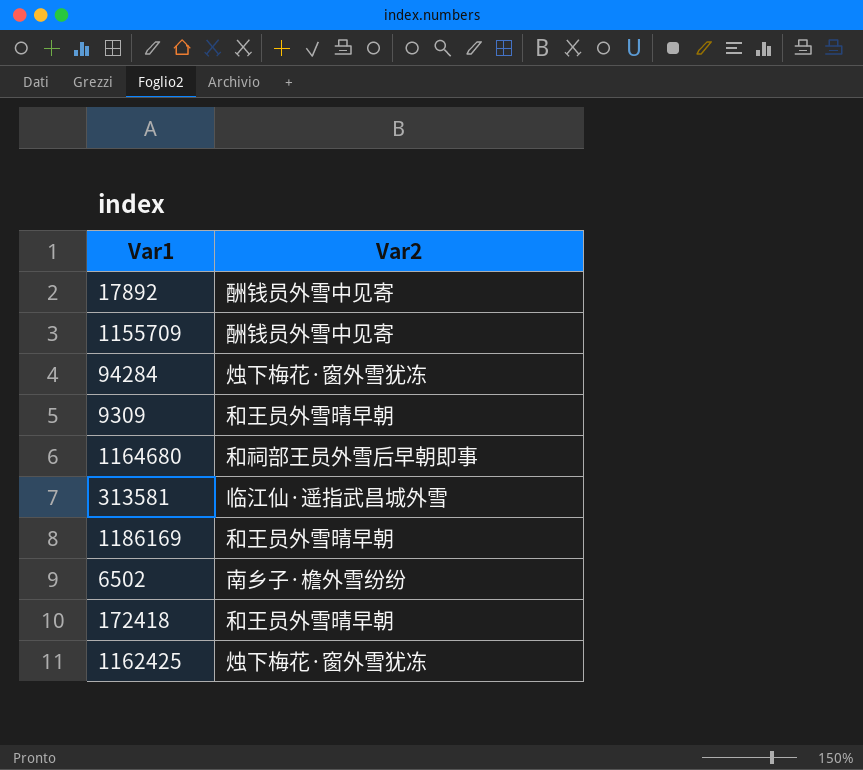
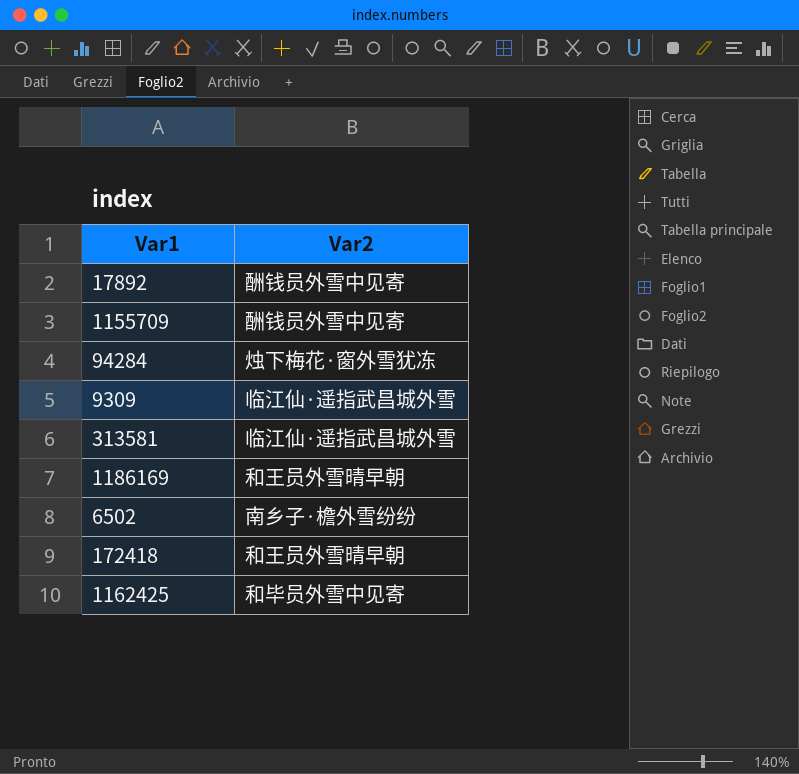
row 1164680: 和祠部王员外雪后早朝即事 -> none
9309 | Var2: 和王员外雪晴早朝 -> 临江仙·遥指武昌城外雪
1162425 | Var2: 烛下梅花·窗外雪犹冻 -> 和毕员外雪中见寄

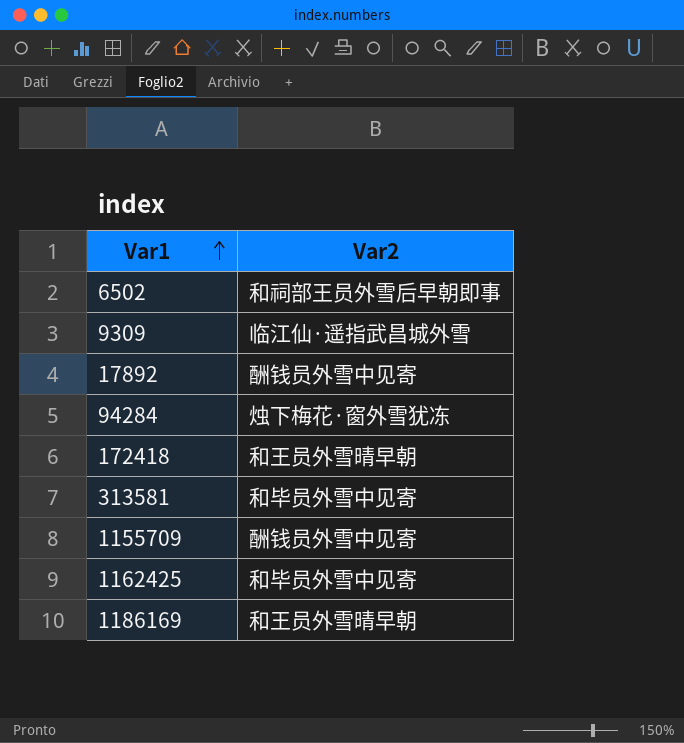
row order: none -> Var1 ascending
6502 | Var2: 南乡子·檐外雪纷纷 -> 和祠部王员外雪后早朝即事
313581 | Var2: 临江仙·遥指武昌城外雪 -> 和毕员外雪中见寄

